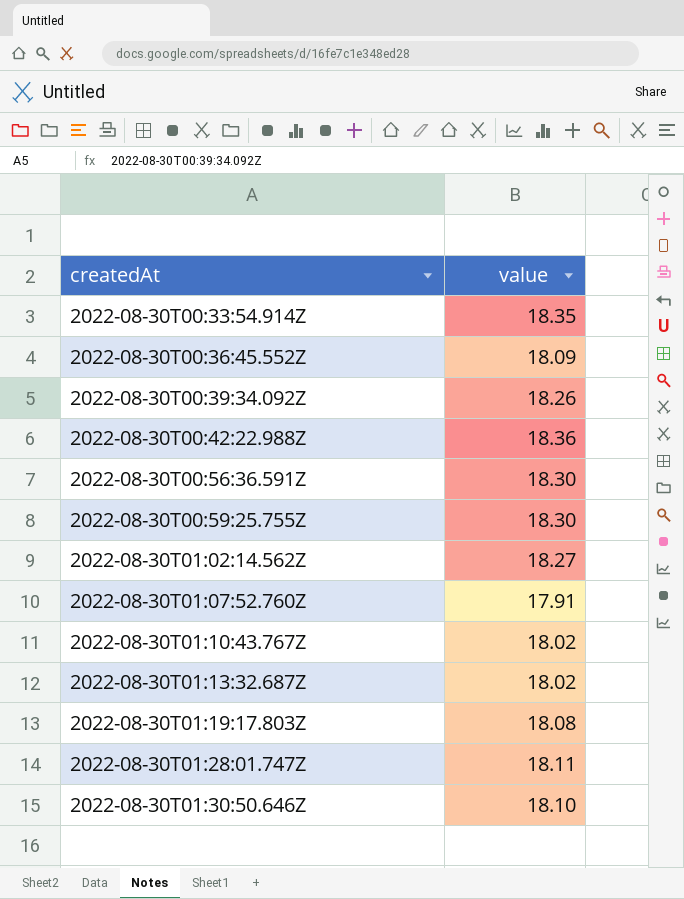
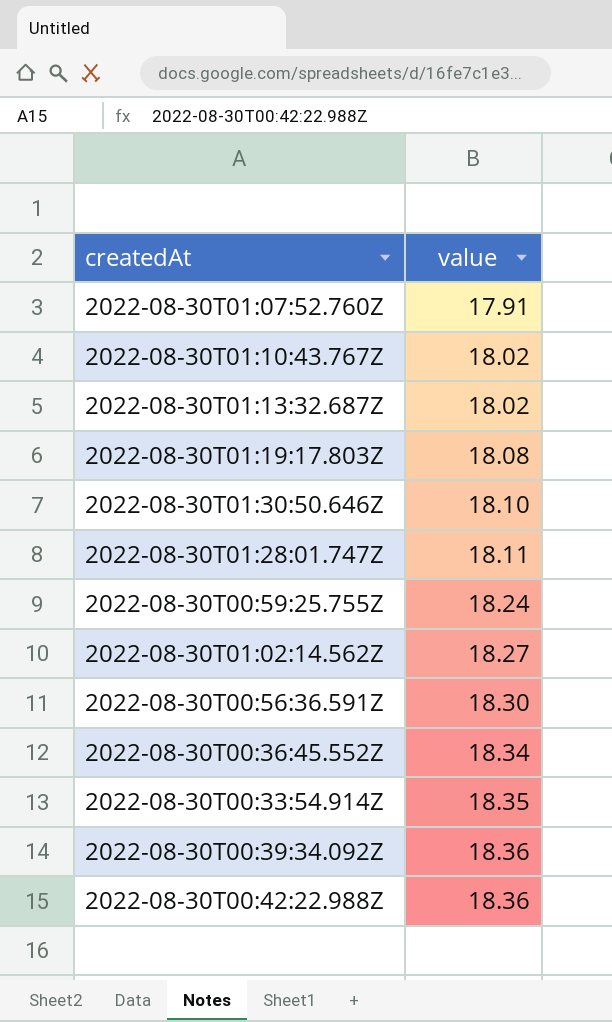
row order: createdAt ascending -> value ascending
2022-08-30T00:59:25.755Z | value: 18.30 -> 18.24
2022-08-30T00:36:45.552Z | value: 18.09 -> 18.34
2022-08-30T00:39:34.092Z | value: 18.26 -> 18.36

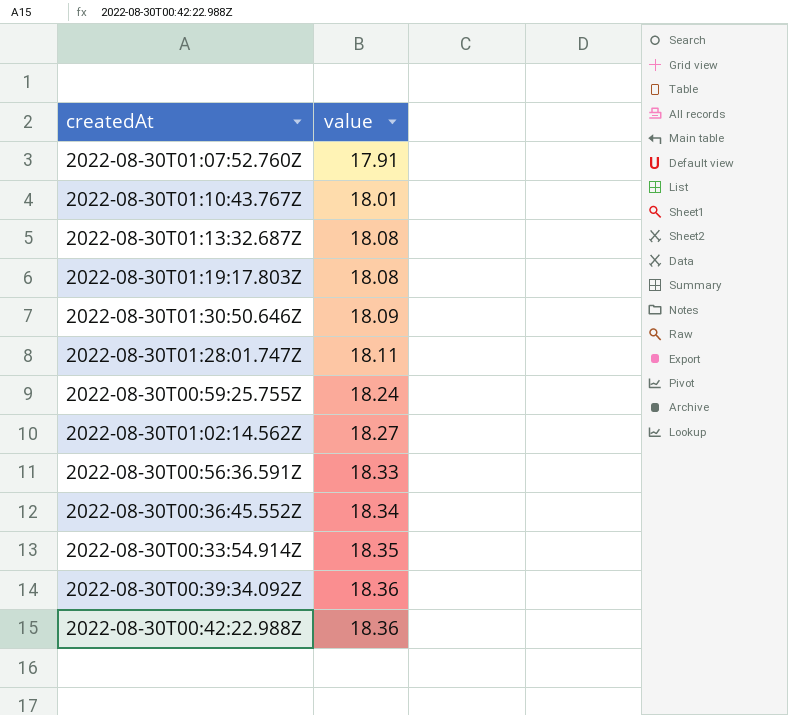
2022-08-30T01:10:43.767Z | value: 18.02 -> 18.01
2022-08-30T01:13:32.687Z | value: 18.02 -> 18.08
2022-08-30T01:30:50.646Z | value: 18.10 -> 18.09
2022-08-30T00:56:36.591Z | value: 18.30 -> 18.33

